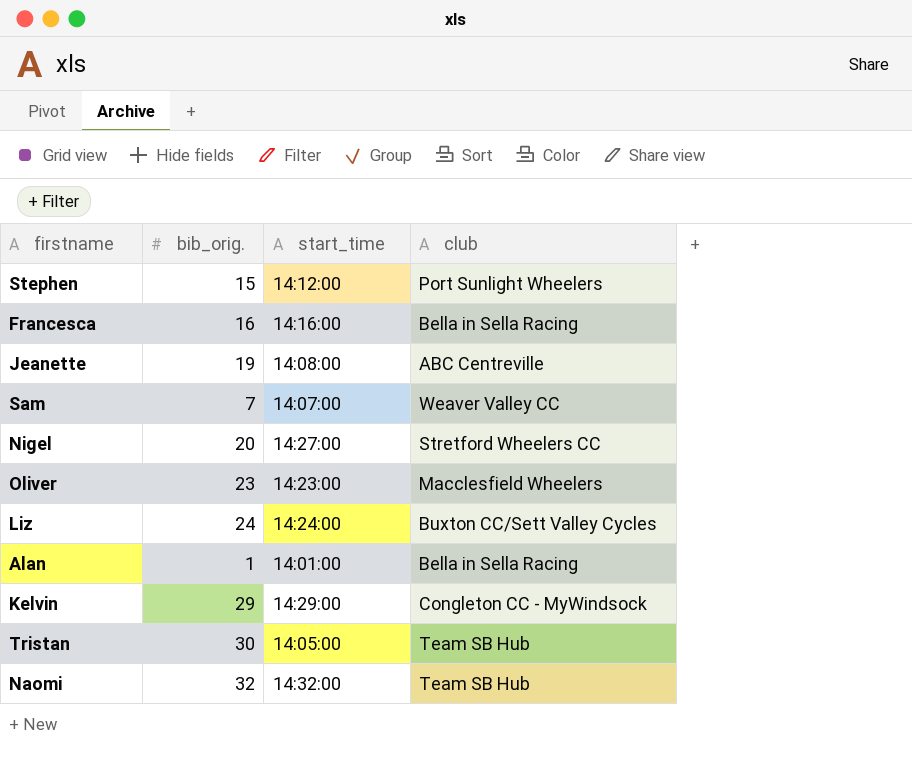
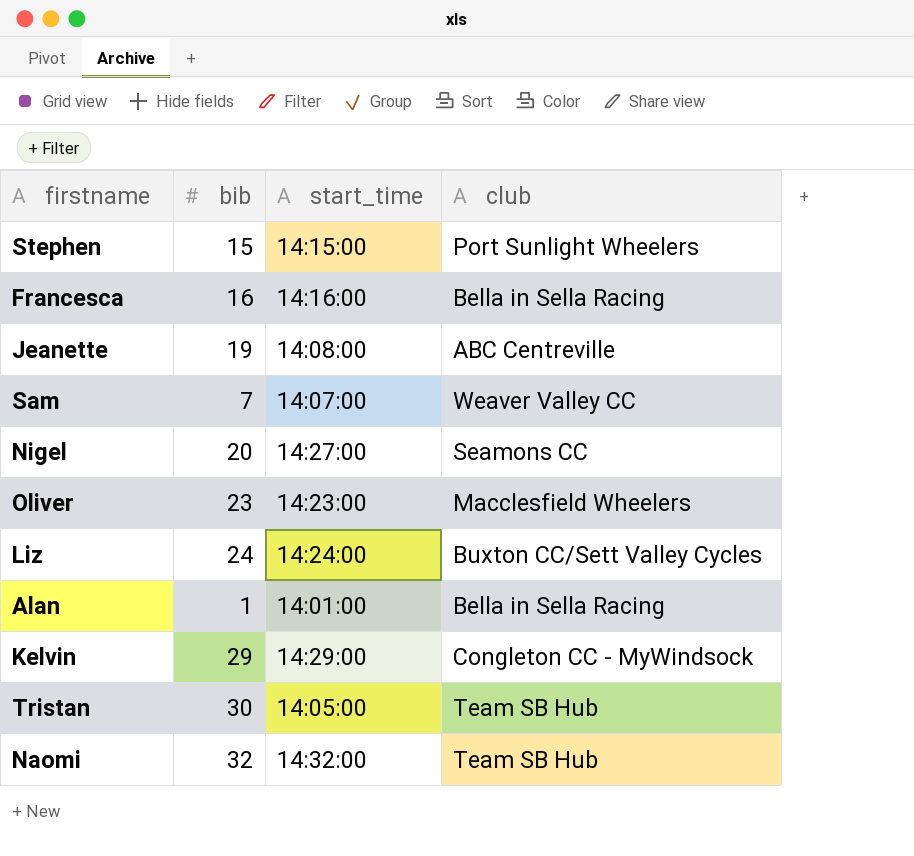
column name: bib_orig. -> bib
Stephen | start_time: 14:12:00 -> 14:15:00
Nigel | club: Stretford Wheelers CC -> Seamons CC

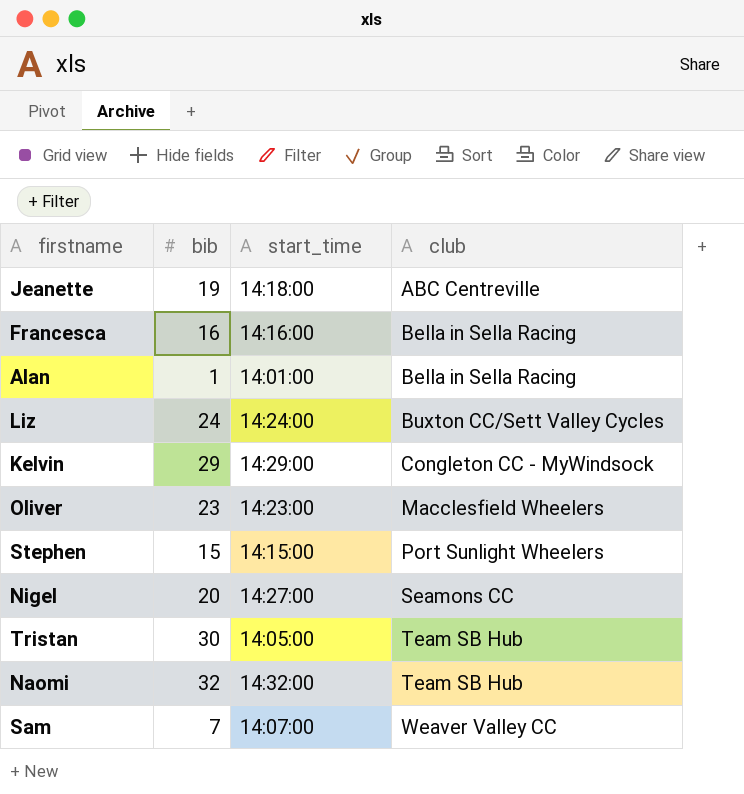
row order: none -> club ascending
Jeanette | start_time: 14:08:00 -> 14:18:00

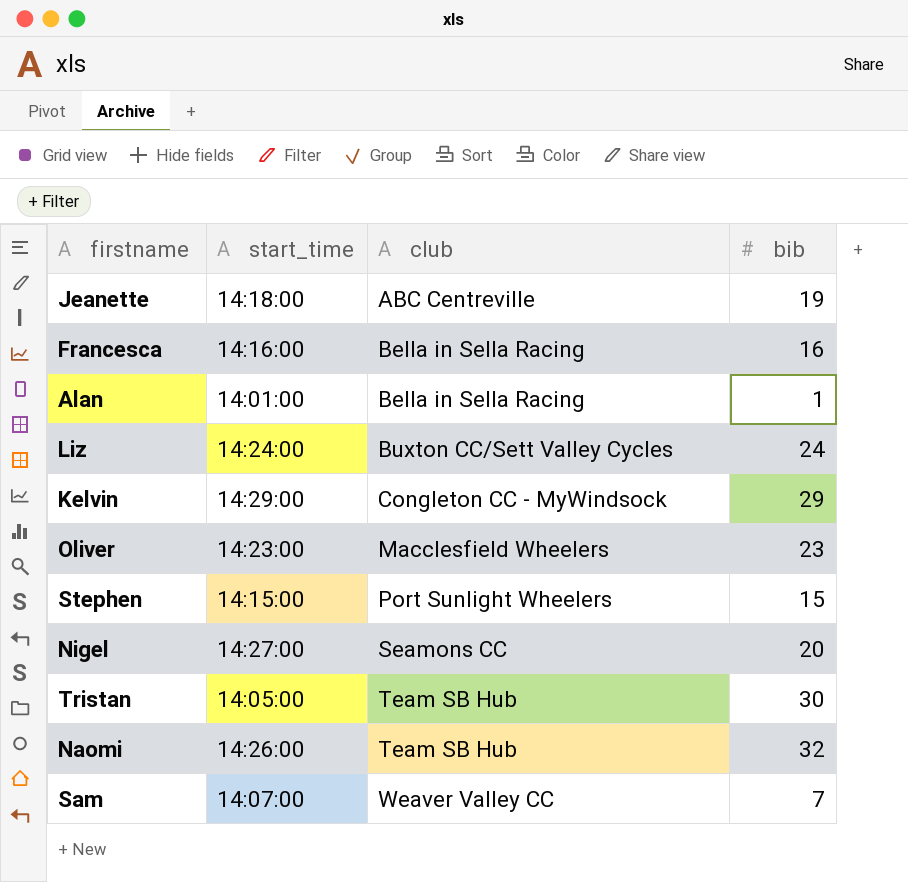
column bib | position: 2 -> 4
Naomi | start_time: 14:32:00 -> 14:26:00

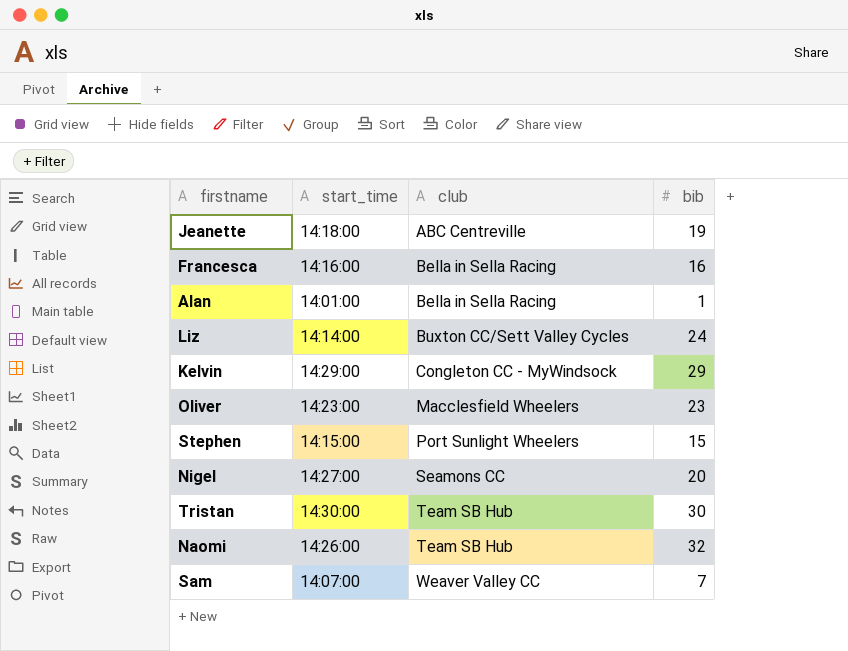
Liz | start_time: 14:24:00 -> 14:14:00
Tristan | start_time: 14:05:00 -> 14:30:00

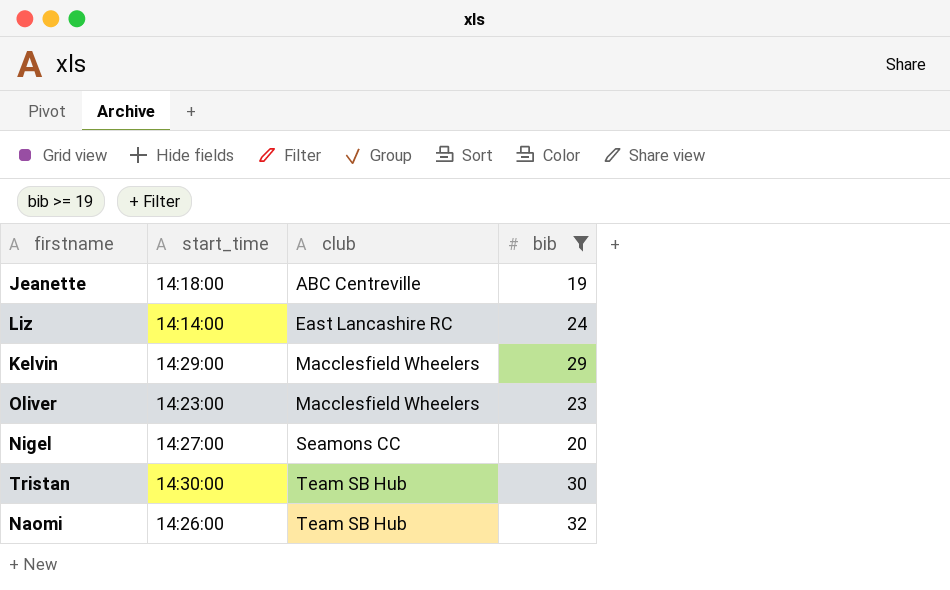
filter: none -> bib >= 19
Liz | club: Buxton CC/Sett Valley Cycles -> East Lancashire RC
Kelvin | club: Congleton CC - MyWindsock -> Macclesfield Wheelers

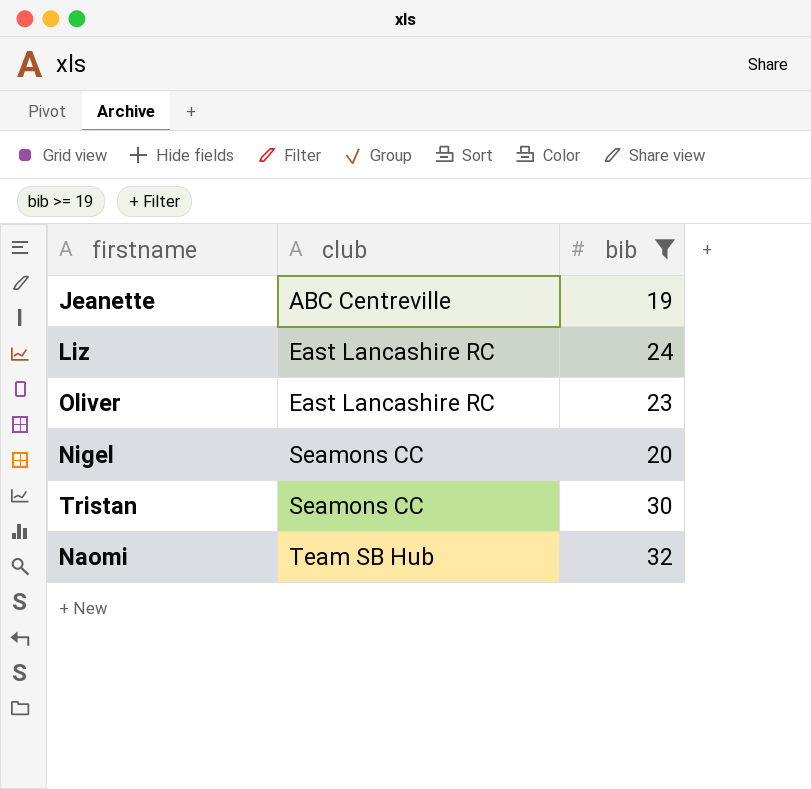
column start_time | position: 2 -> none
row Kelvin: 14:29:00 | Macclesfield Wheelers | 29 -> none
Oliver | club: Macclesfield Wheelers -> East Lancashire RC
Tristan | club: Team SB Hub -> Seamons CC

